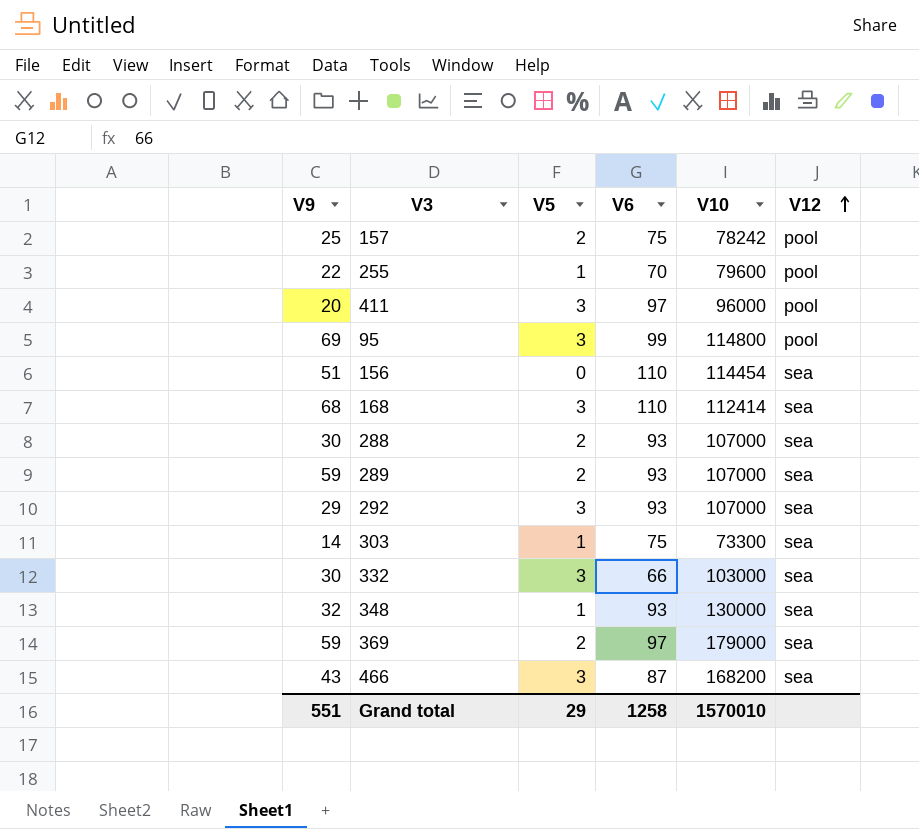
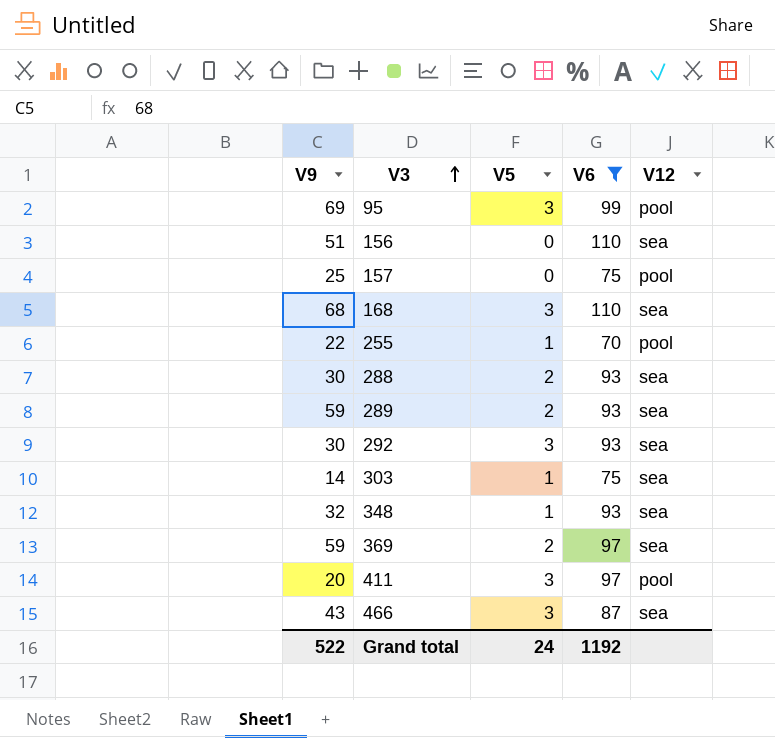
filter: none -> V6 != 66
row order: V12 ascending -> V3 ascending
column V10 | position: 5 -> none
157 | V5: 2 -> 0
292 | V9: 29 -> 30
Grand total | V9: 551 -> 522
Grand total | V5: 29 -> 24
Grand total | V6: 1258 -> 1192

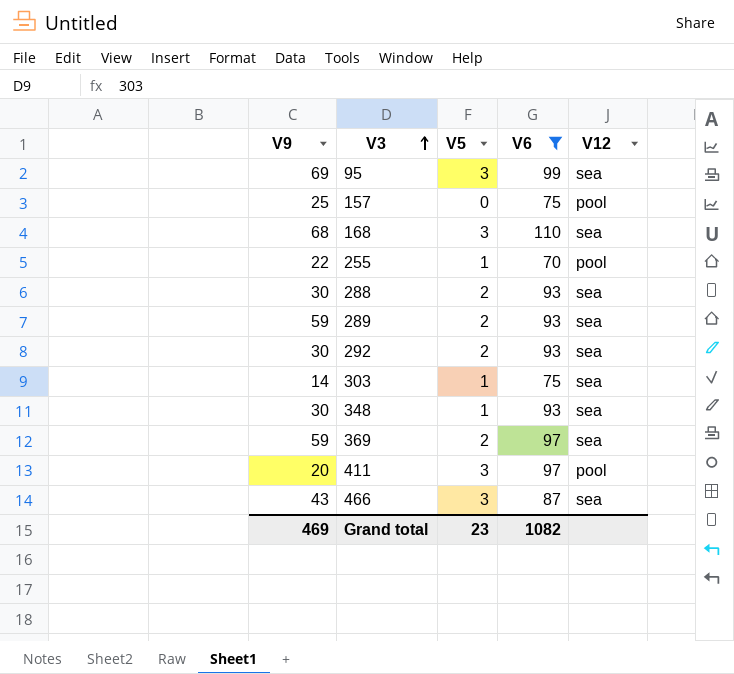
row 156: 51 | 0 | 110 | sea -> none
95 | V12: pool -> sea
292 | V5: 3 -> 2
348 | V9: 32 -> 30
Grand total | V9: 522 -> 469
Grand total | V5: 24 -> 23
Grand total | V6: 1192 -> 1082

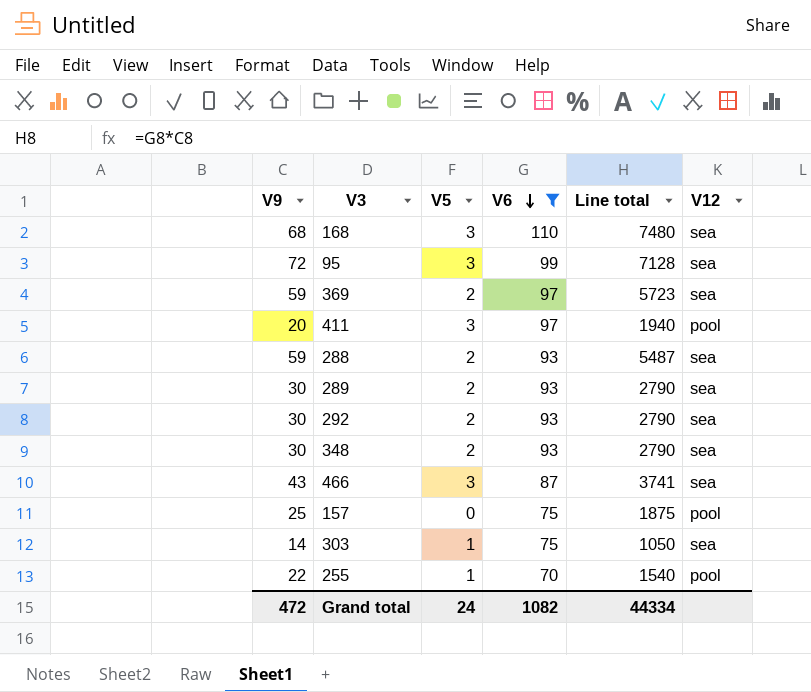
row order: V3 ascending -> V6 descending
column Line total | formula: none -> [V9] * [V6]
95 | V9: 69 -> 72
288 | V9: 30 -> 59
289 | V9: 59 -> 30
348 | V5: 1 -> 2
Grand total | V9: 469 -> 472
Grand total | V5: 23 -> 24

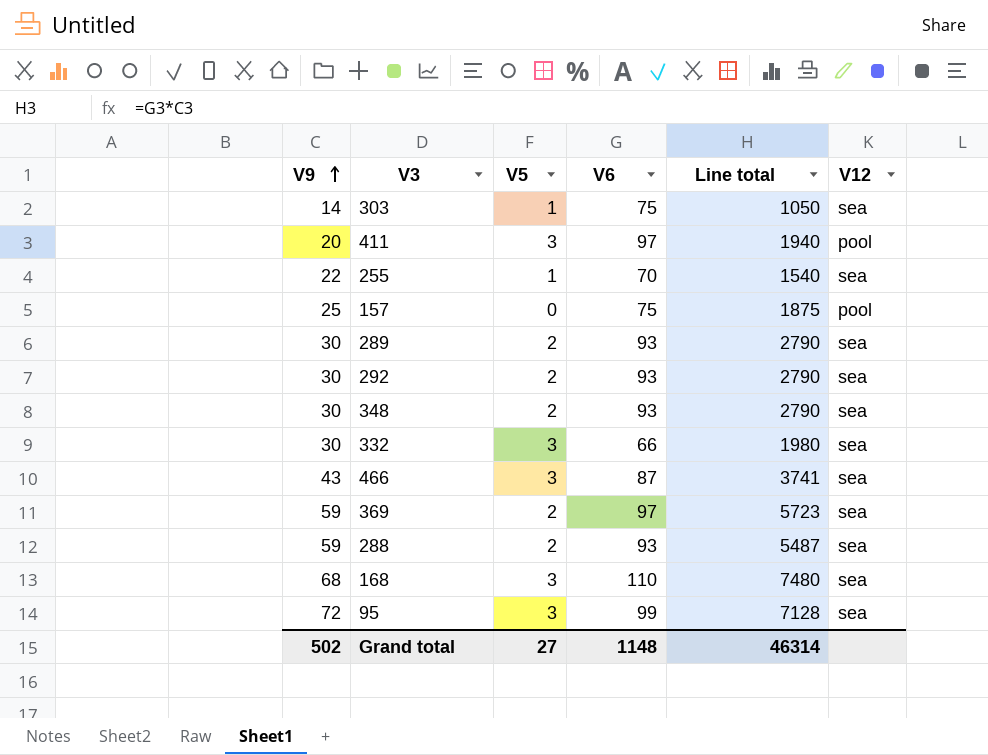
filter: V6 != 66 -> none
row order: V6 descending -> V9 ascending
255 | V12: pool -> sea
Grand total | V9: 472 -> 502
Grand total | V5: 24 -> 27
Grand total | V6: 1082 -> 1148
Grand total | Line total: 44334 -> 46314

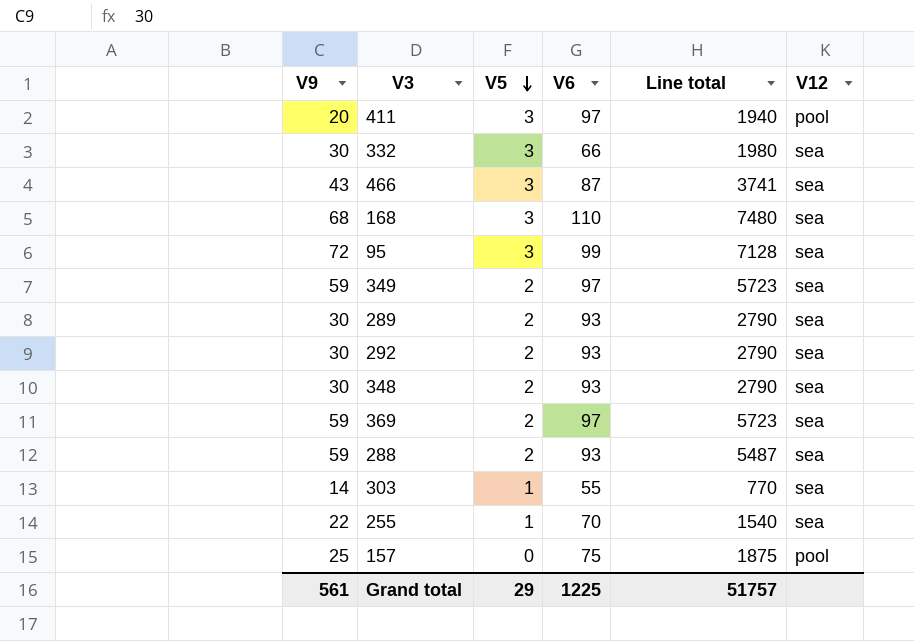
row order: V9 ascending -> V5 descending
row 349: none -> 59 | 2 | 97 | 5723 | sea
303 | V6: 75 -> 55
303 | Line total: 1050 -> 770
Grand total | V9: 502 -> 561
Grand total | V5: 27 -> 29
Grand total | V6: 1148 -> 1225
Grand total | Line total: 46314 -> 51757

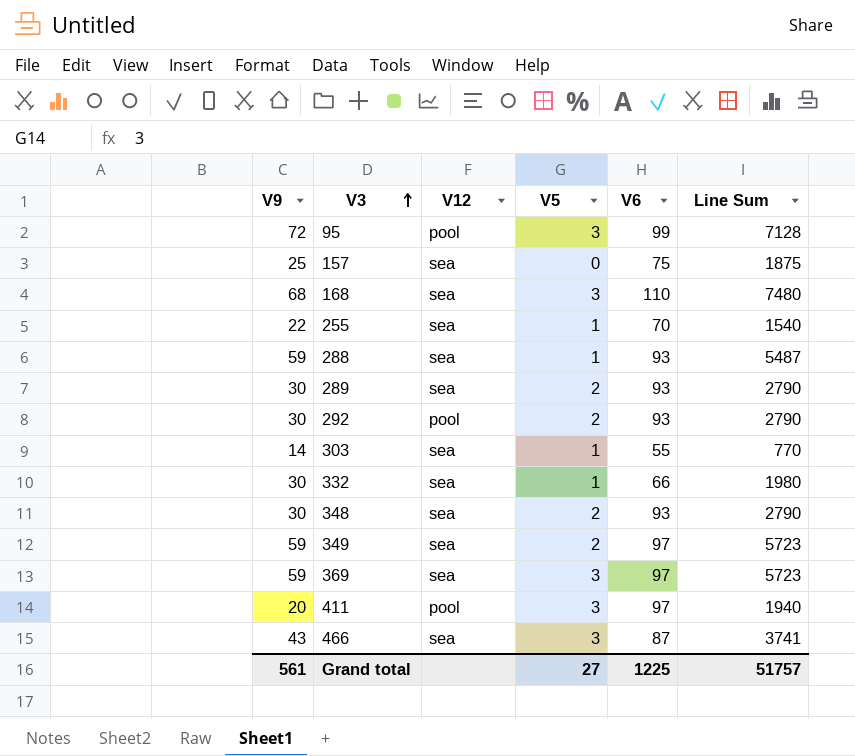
row order: V5 descending -> V3 ascending
column V12 | position: 6 -> 3
column name: Line total -> Line Sum
95 | V12: sea -> pool
157 | V12: pool -> sea
288 | V5: 2 -> 1
292 | V12: sea -> pool
332 | V5: 3 -> 1
369 | V5: 2 -> 3
Grand total | V5: 29 -> 27

